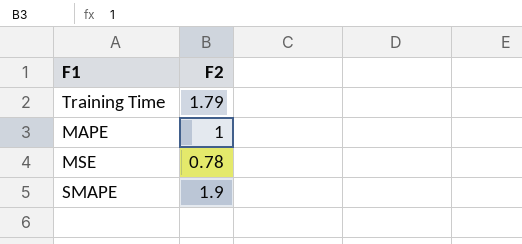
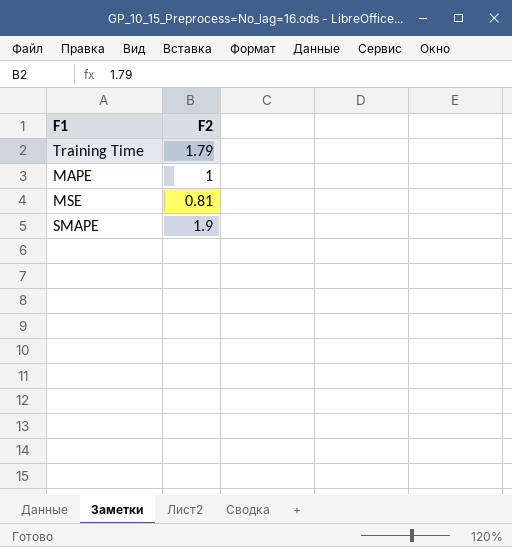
MSE | F2: 0.78 -> 0.81

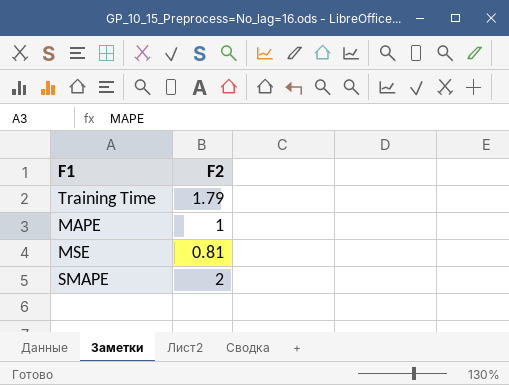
SMAPE | F2: 1.9 -> 2

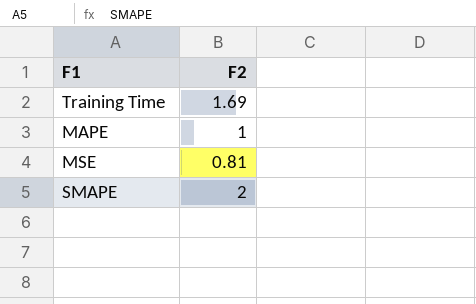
Training Time | F2: 1.79 -> 1.69

